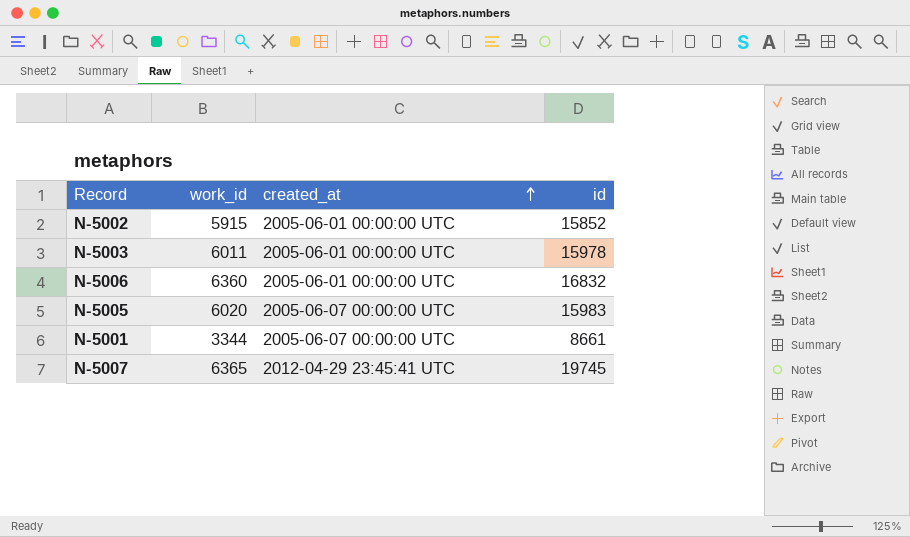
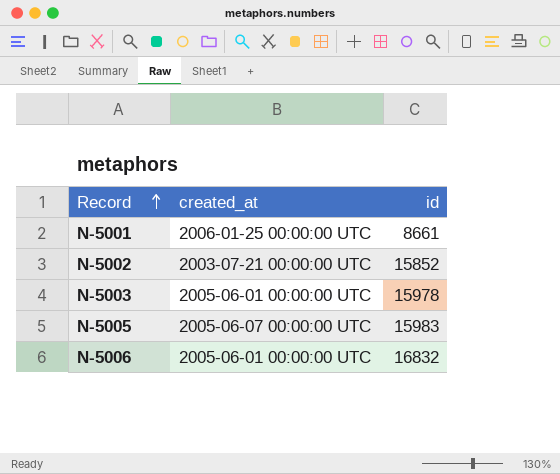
row order: created_at ascending -> Record ascending
column work_id | position: 2 -> none
row N-5007: 6365 | 2012-04-29 23:45:41 UTC | 19745 -> none
N-5001 | created_at: 2005-06-07 00:00:00 UTC -> 2006-01-25 00:00:00 UTC
N-5002 | created_at: 2005-06-01 00:00:00 UTC -> 2003-07-21 00:00:00 UTC

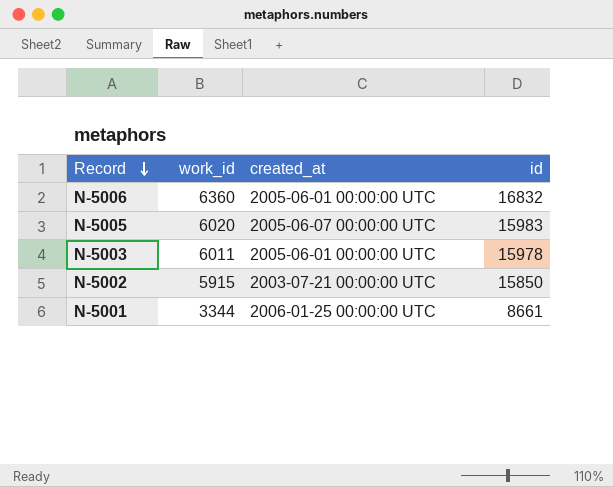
row order: Record ascending -> Record descending
column work_id | position: none -> 2
N-5002 | id: 15852 -> 15850

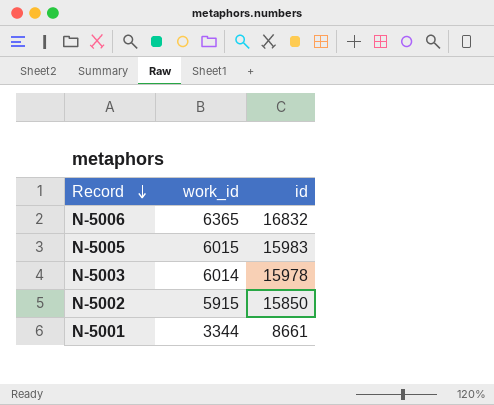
column created_at | position: 3 -> none
N-5006 | work_id: 6360 -> 6365
N-5005 | work_id: 6020 -> 6015
N-5003 | work_id: 6011 -> 6014

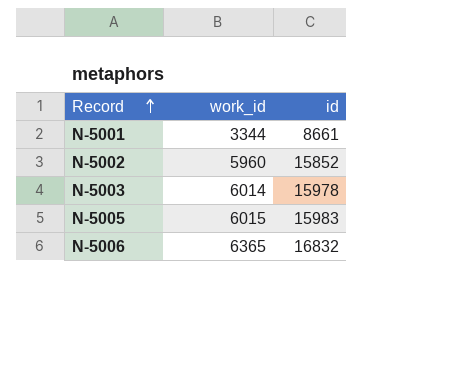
row order: Record descending -> Record ascending
N-5002 | work_id: 5915 -> 5960
N-5002 | id: 15850 -> 15852

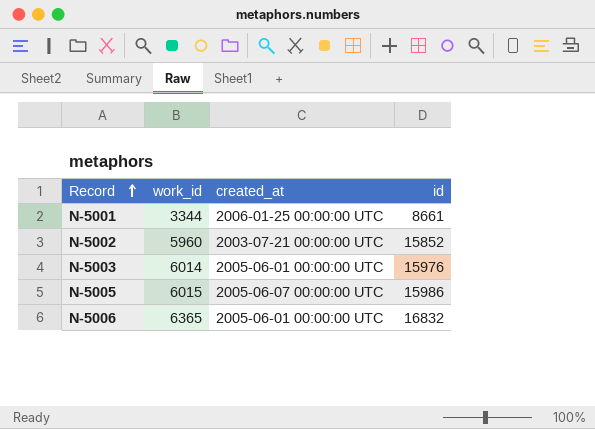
column created_at | position: none -> 3
N-5003 | id: 15978 -> 15976
N-5005 | id: 15983 -> 15986

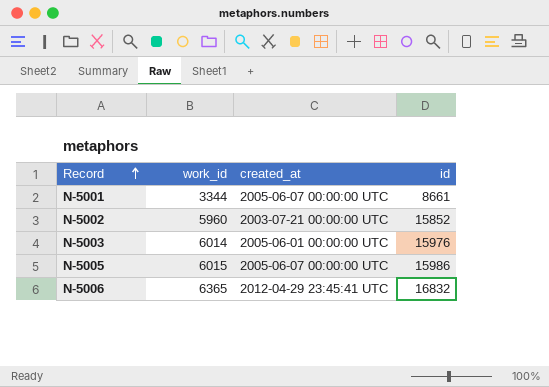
N-5001 | created_at: 2006-01-25 00:00:00 UTC -> 2005-06-07 00:00:00 UTC
N-5006 | created_at: 2005-06-01 00:00:00 UTC -> 2012-04-29 23:45:41 UTC

